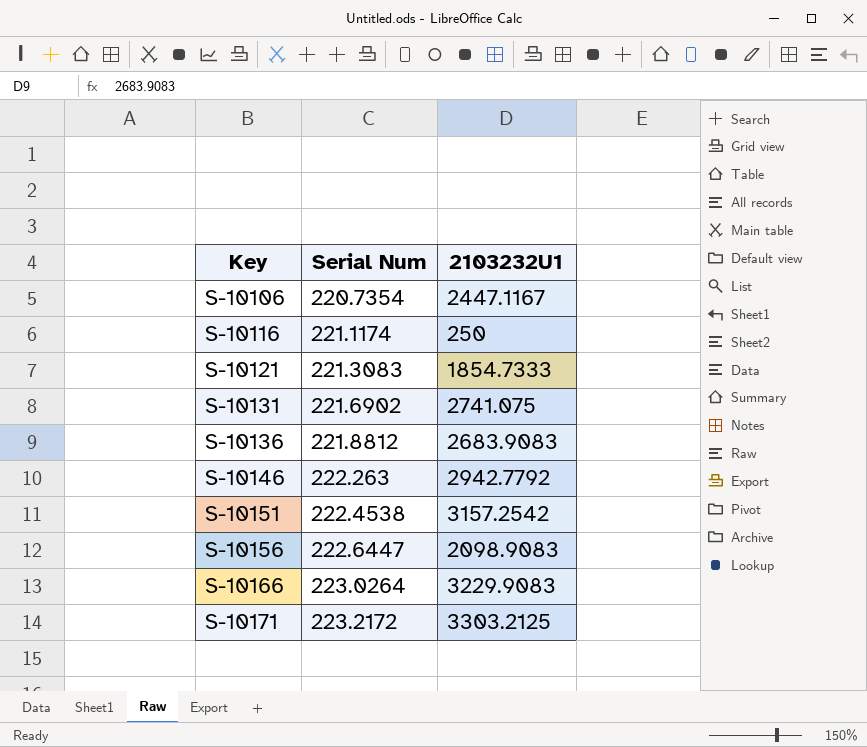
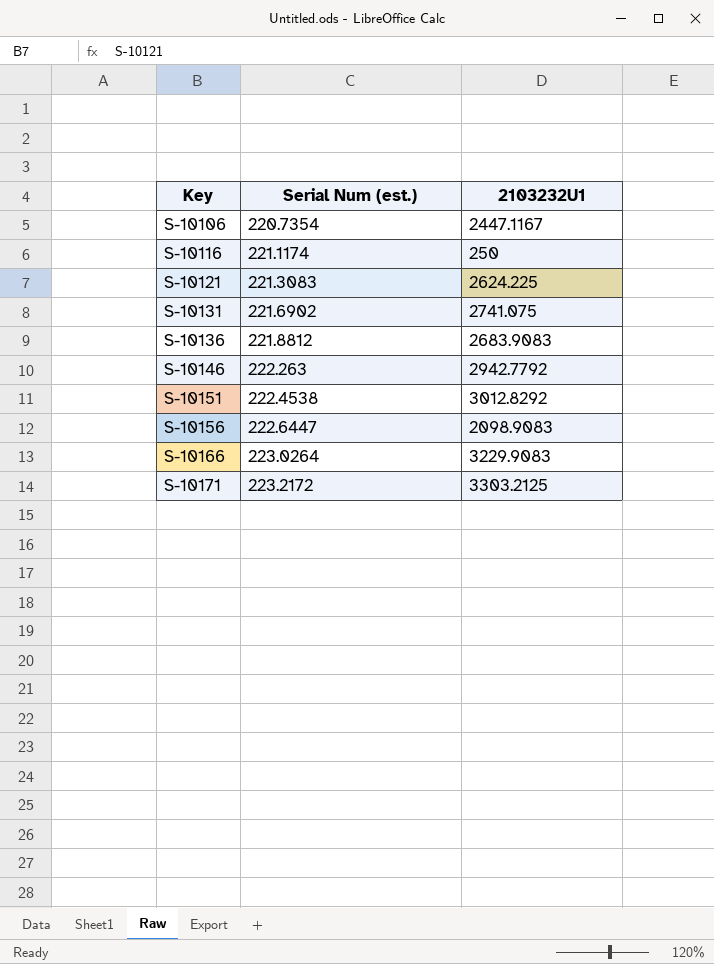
column name: Serial Num -> Serial Num (est.)
S-10121 | 2103232U1: 1854.7333 -> 2624.225
S-10151 | 2103232U1: 3157.2542 -> 3012.8292

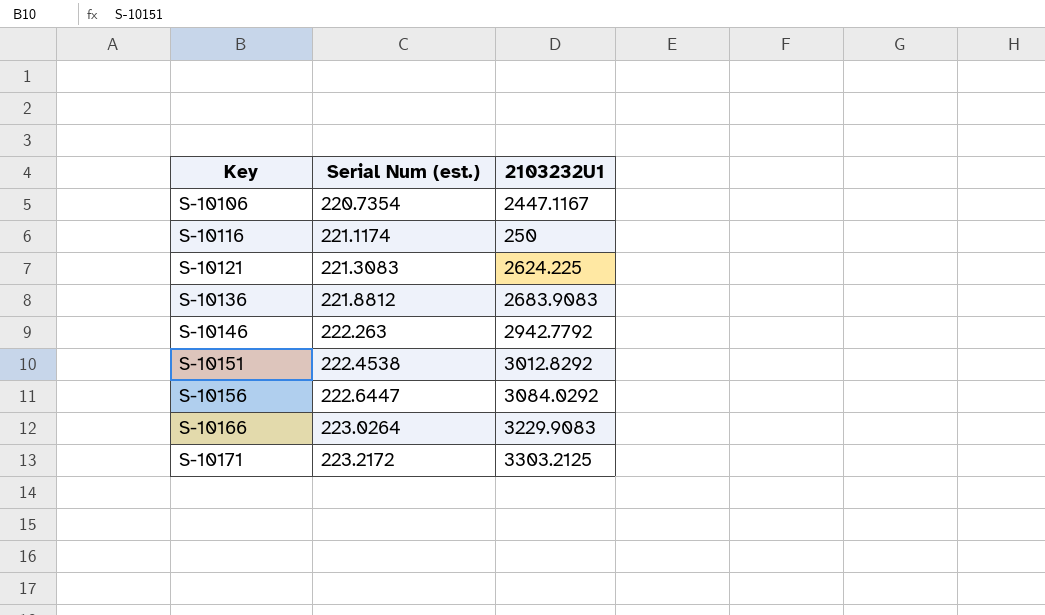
row S-10131: 221.6902 | 2741.075 -> none
S-10156 | 2103232U1: 2098.9083 -> 3084.0292

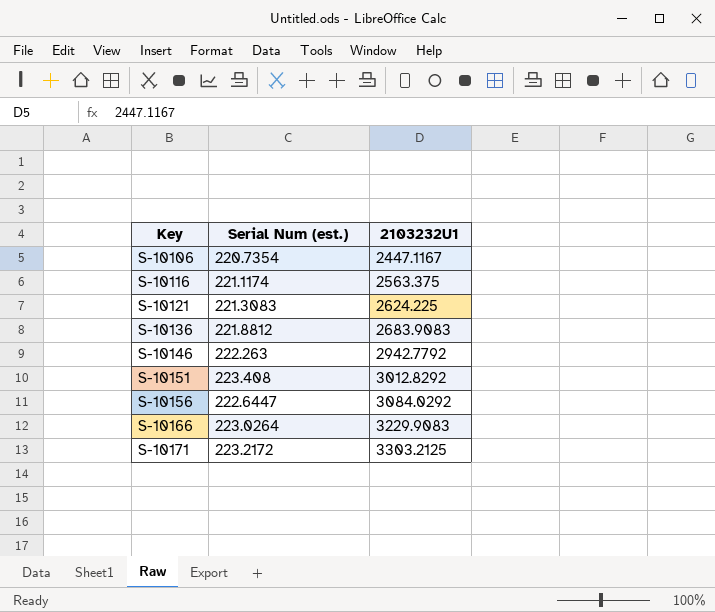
S-10116 | 2103232U1: 250 -> 2563.375
S-10151 | Serial Num (est.): 222.4538 -> 223.408

